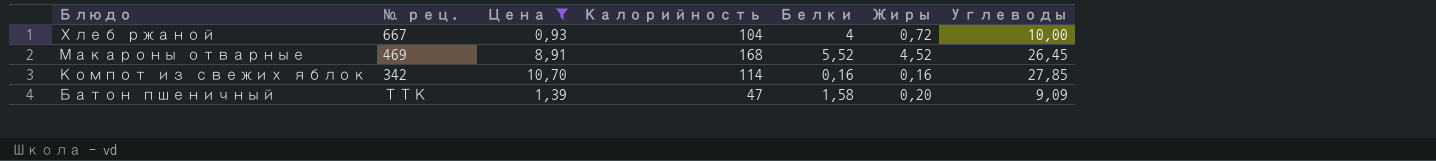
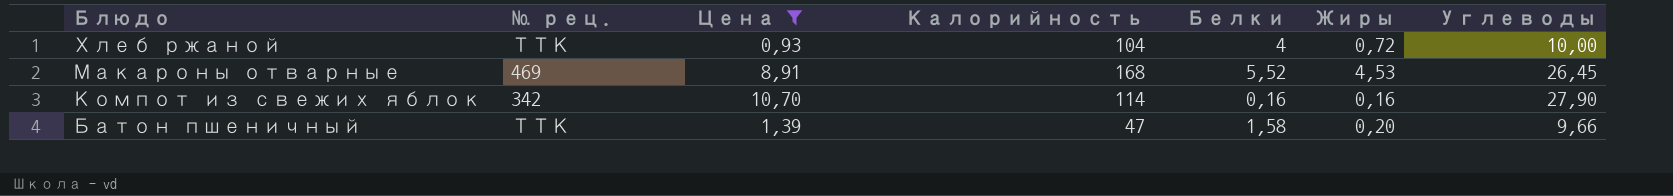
Хлеб ржаной | № рец.: 667 -> ТТК
Макароны отварные | Жиры: 4,52 -> 4,53
Компот из свежих яблок | Углеводы: 27,85 -> 27,90
Батон пшеничный | Углеводы: 9,09 -> 9,66

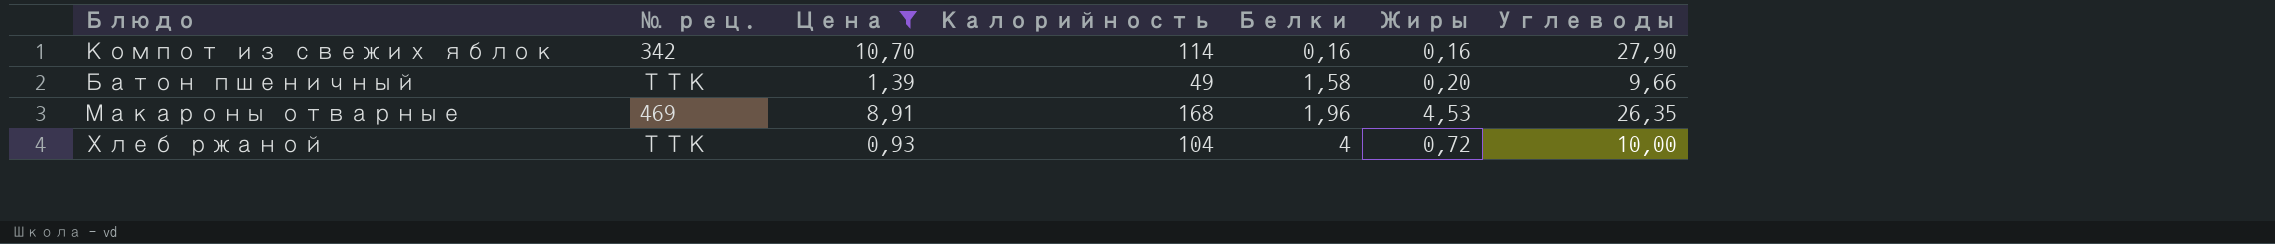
row order: Блюдо descending -> Белки ascending
Батон пшеничный | Калорийность: 47 -> 49
Макароны отварные | Белки: 5,52 -> 1,96
Макароны отварные | Углеводы: 26,45 -> 26,35

